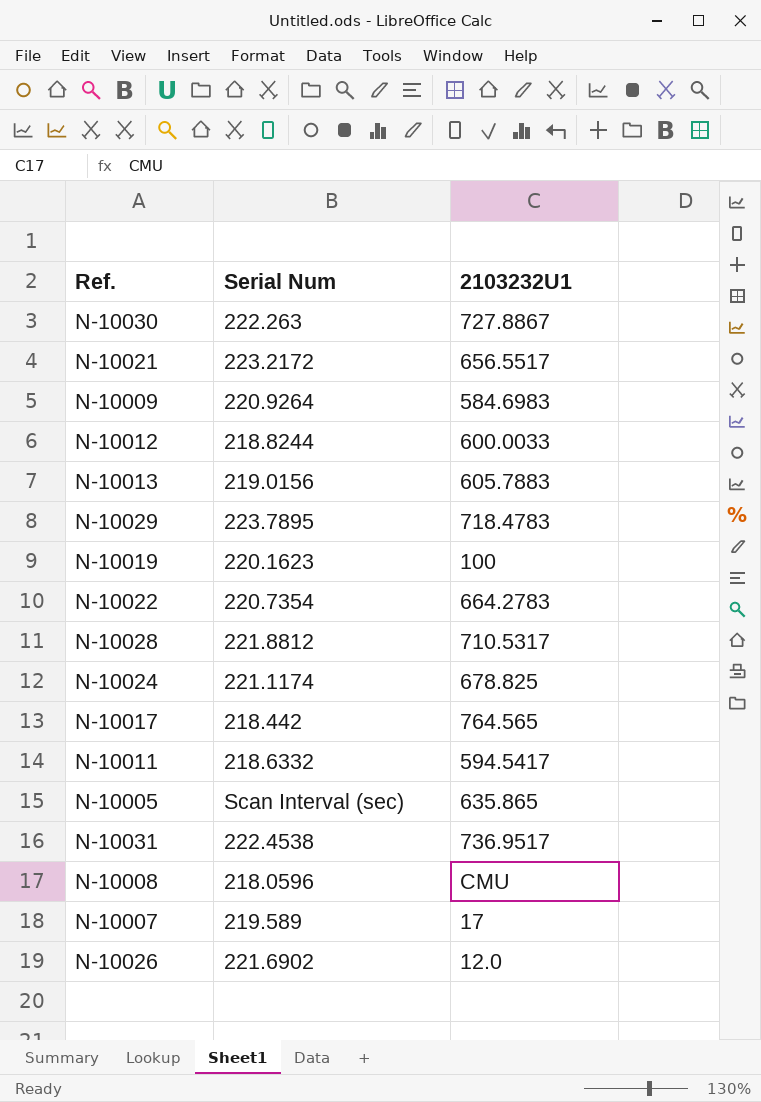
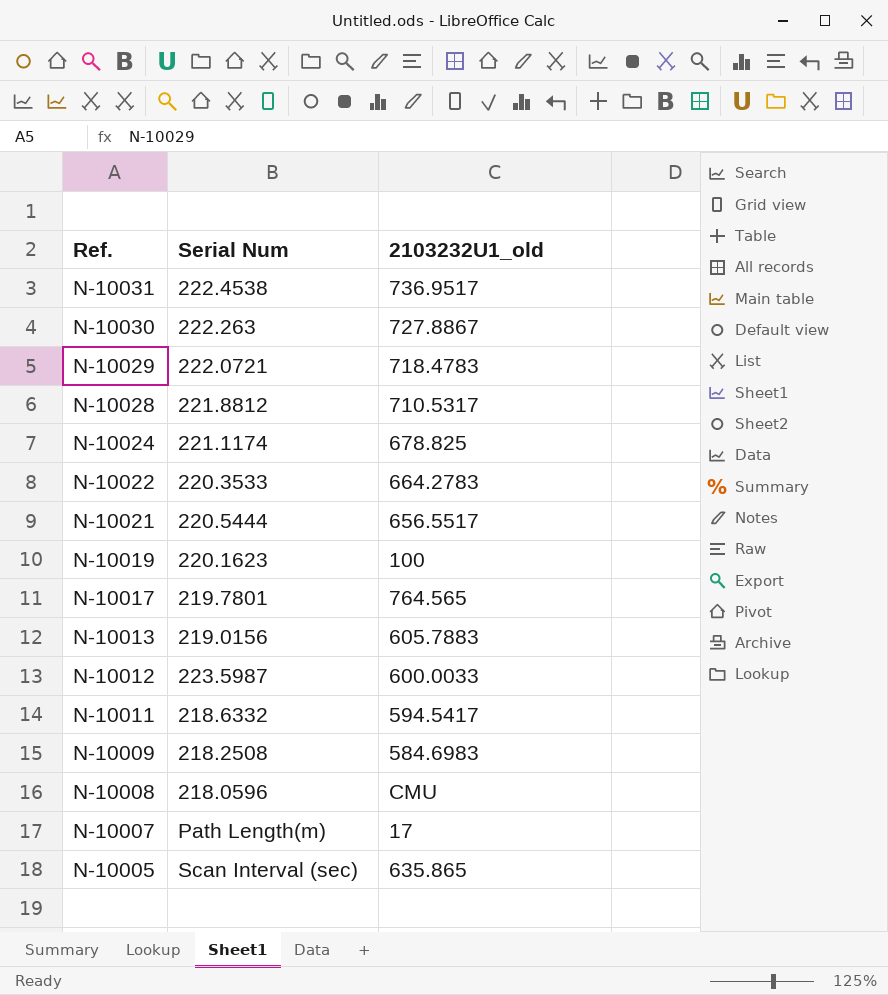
row order: none -> Ref. descending
column name: 2103232U1 -> 2103232U1_old
row N-10026: 221.6902 | 12.0 -> none
N-10029 | Serial Num: 223.7895 -> 222.0721
N-10022 | Serial Num: 220.7354 -> 220.3533
N-10021 | Serial Num: 223.2172 -> 220.5444
N-10017 | Serial Num: 218.442 -> 219.7801
N-10012 | Serial Num: 218.8244 -> 223.5987
N-10009 | Serial Num: 220.9264 -> 218.2508
N-10007 | Serial Num: 219.589 -> Path Length(m)

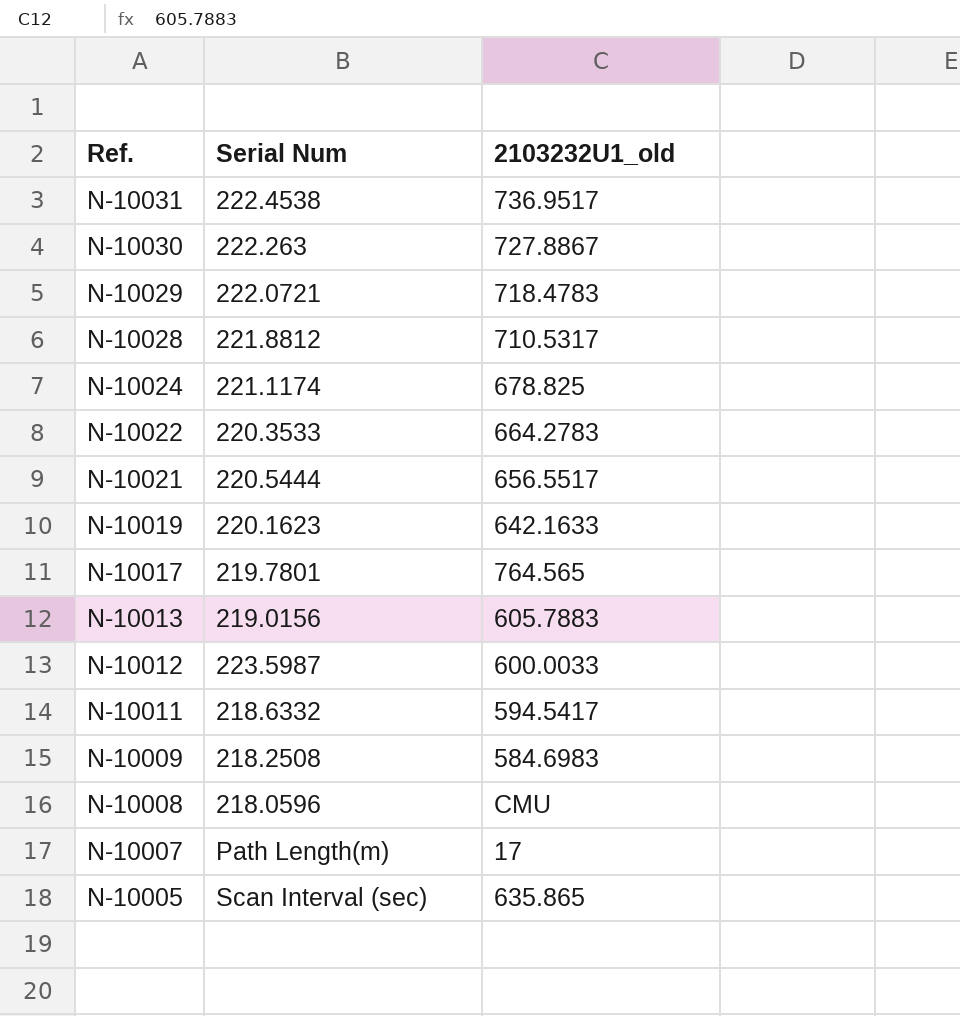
N-10019 | 2103232U1_old: 100 -> 642.1633

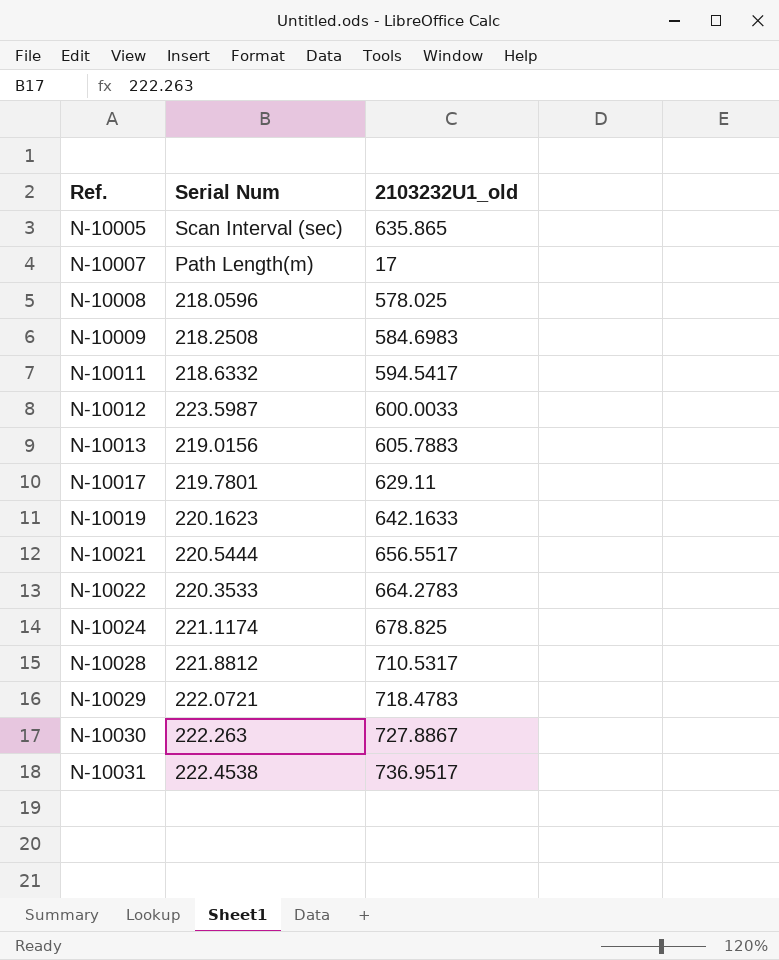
row order: Ref. descending -> Ref. ascending
N-10008 | 2103232U1_old: CMU -> 578.025
N-10017 | 2103232U1_old: 764.565 -> 629.11

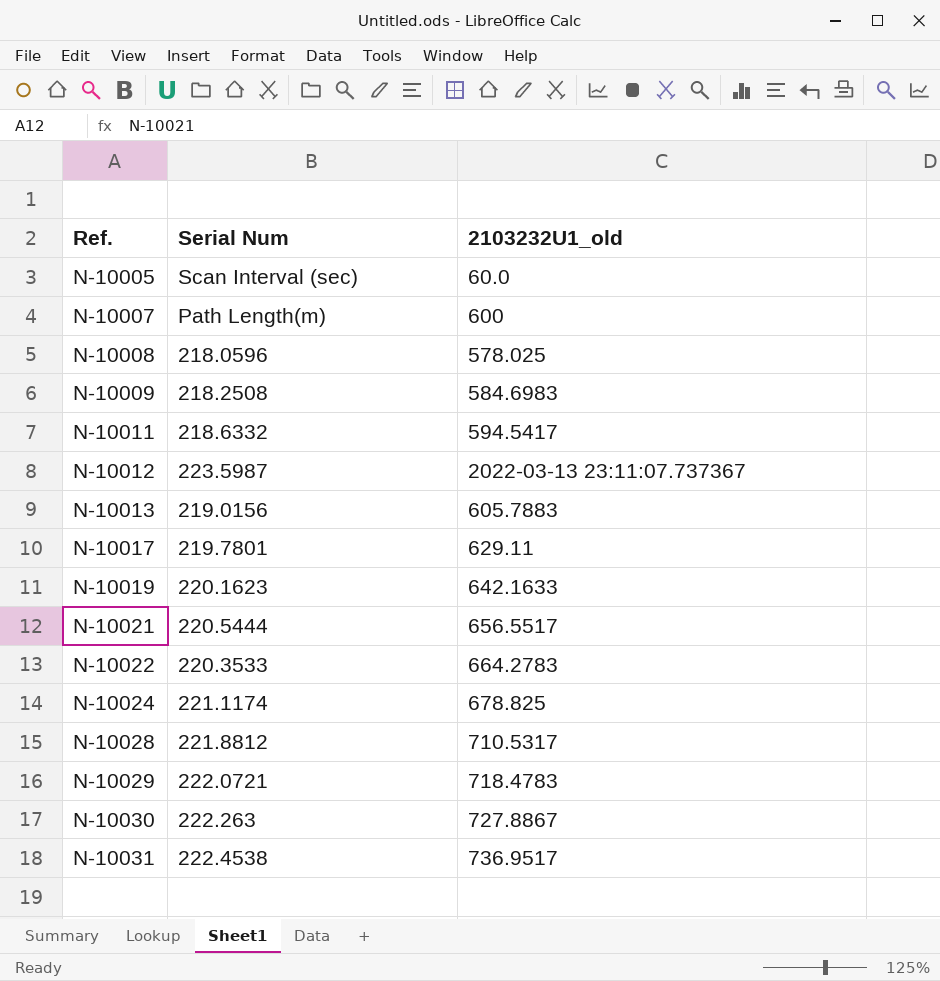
N-10005 | 2103232U1_old: 635.865 -> 60.0
N-10007 | 2103232U1_old: 17 -> 600
N-10012 | 2103232U1_old: 600.0033 -> 2022-03-13 23:11:07.737367

